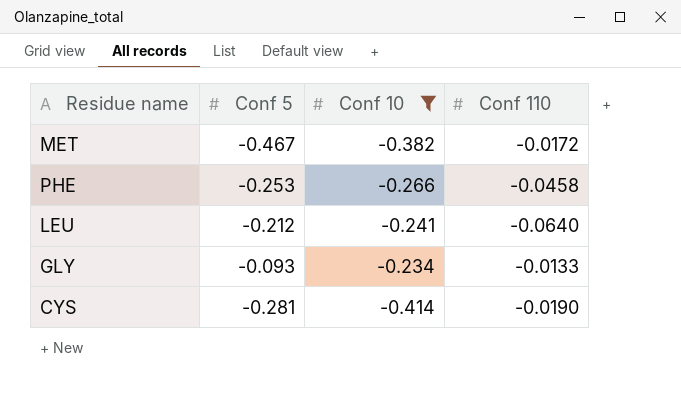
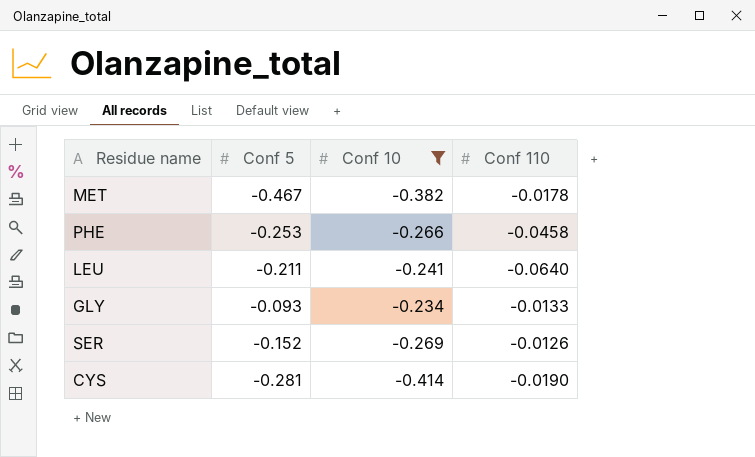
MET | Conf 110: -0.0172 -> -0.0178
LEU | Conf 5: -0.212 -> -0.211
row SER: none -> -0.152 | -0.269 | -0.0126

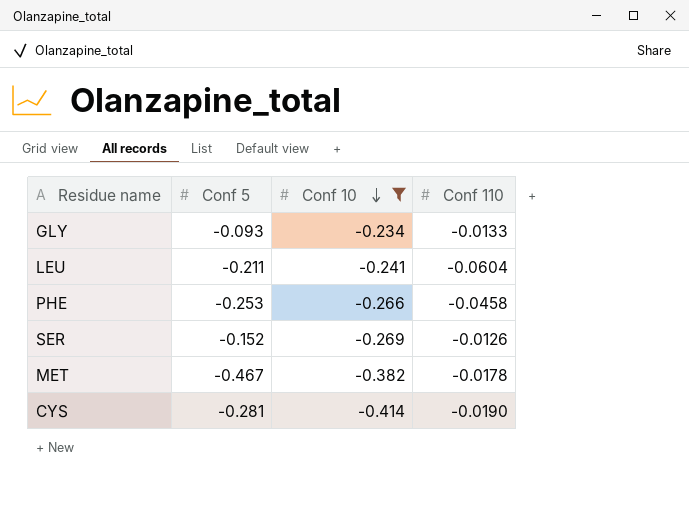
row order: none -> Conf 10 descending
LEU | Conf 110: -0.0640 -> -0.0604

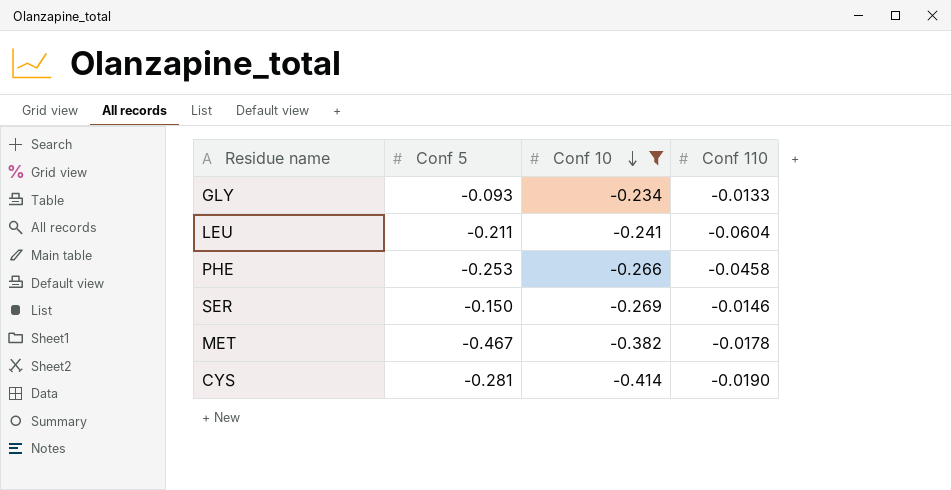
SER | Conf 5: -0.152 -> -0.150
SER | Conf 110: -0.0126 -> -0.0146

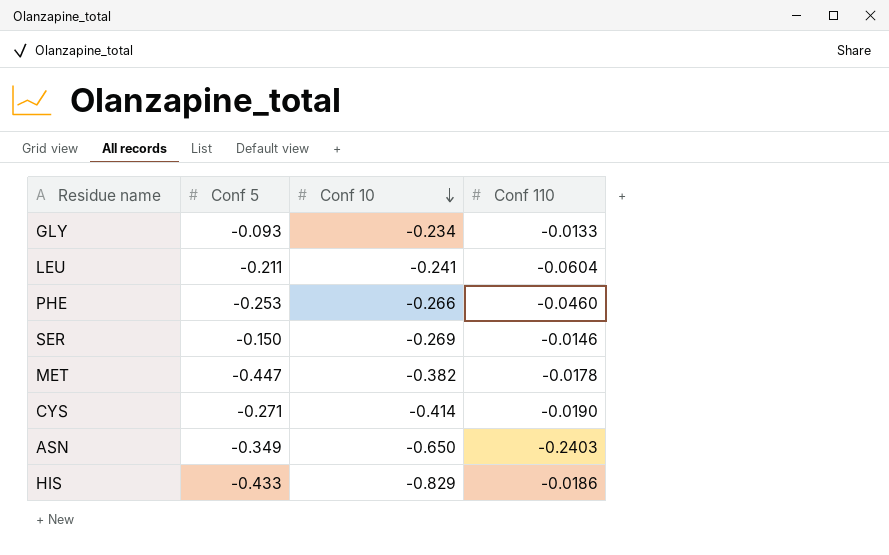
filter: Conf 10 >= -0.414 -> none
PHE | Conf 110: -0.0458 -> -0.0460
MET | Conf 5: -0.467 -> -0.447
CYS | Conf 5: -0.281 -> -0.271

